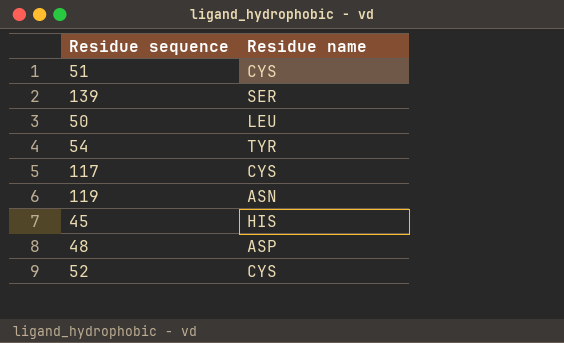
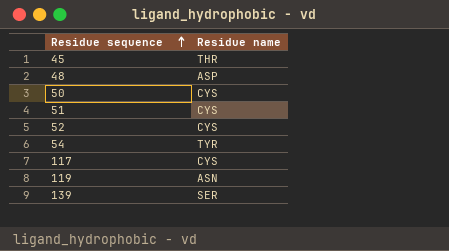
row order: none -> Residue sequence ascending
45 | Residue name: HIS -> THR
50 | Residue name: LEU -> CYS

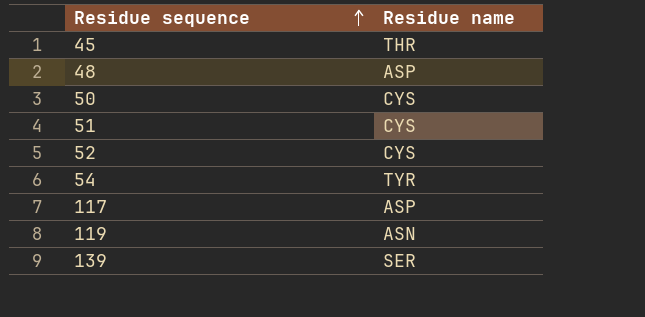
117 | Residue name: CYS -> ASP

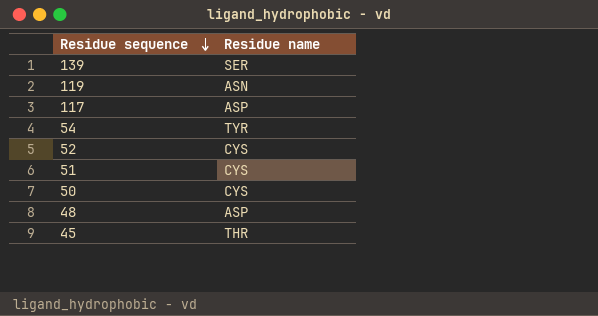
row order: Residue sequence ascending -> Residue sequence descending

